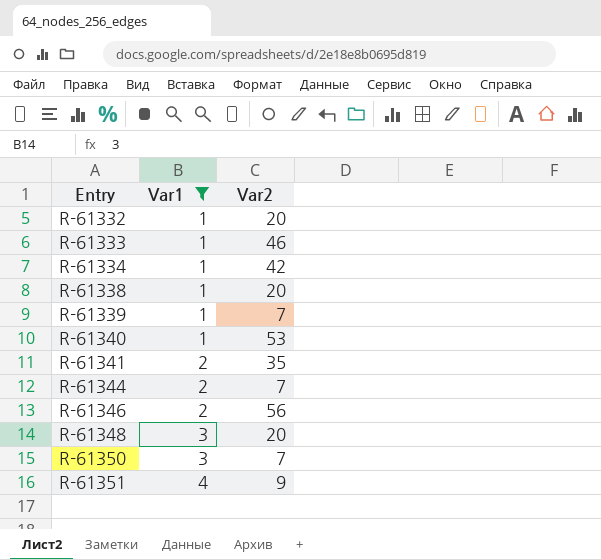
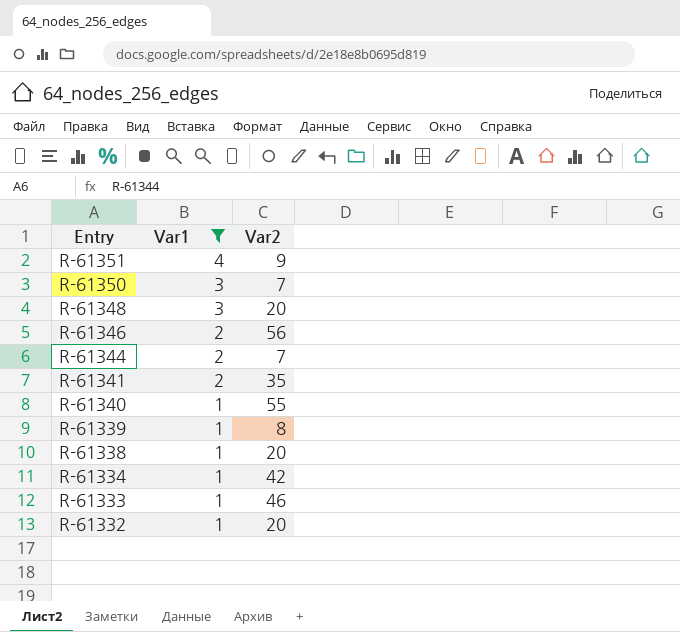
row order: Entry ascending -> Entry descending
R-61340 | Var2: 53 -> 55
R-61339 | Var2: 7 -> 8

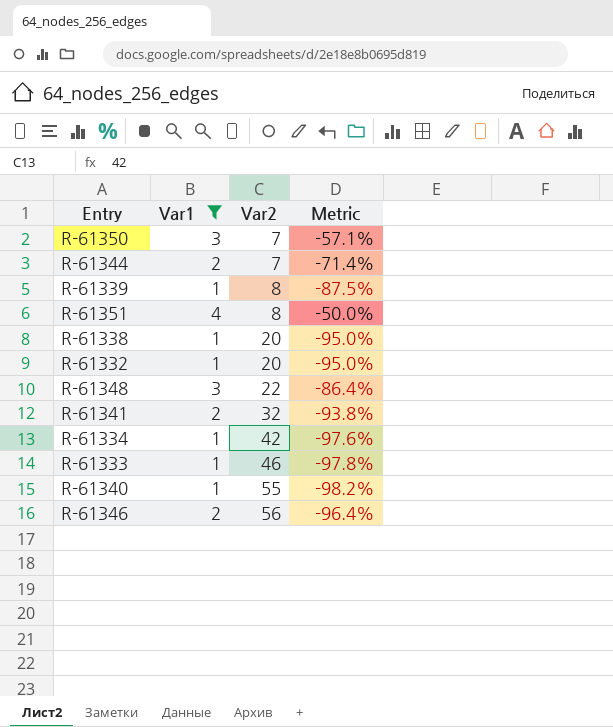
row order: Entry descending -> Var2 ascending
column Metric | formula: none -> ([Var1] - [Var2]) / [Var2]
R-61351 | Var2: 9 -> 8
R-61348 | Var2: 20 -> 22
R-61341 | Var2: 35 -> 32

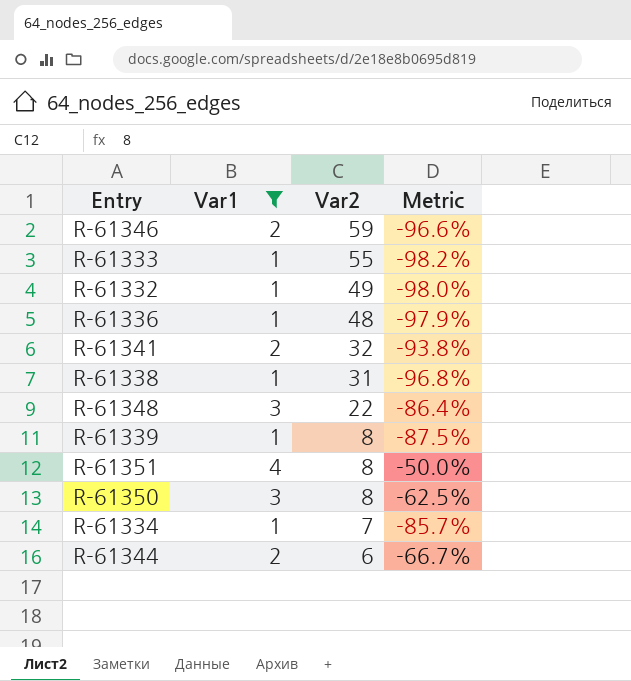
row order: Var2 ascending -> Var2 descending
row R-61340: 1 | 55 | -98.2% -> none
R-61346 | Var2: 56 -> 59
R-61346 | Metric: -96.4% -> -96.6%
R-61333 | Var2: 46 -> 55
R-61333 | Metric: -97.8% -> -98.2%
R-61332 | Var2: 20 -> 49
R-61332 | Metric: -95.0% -> -98.0%
row R-61336: none -> 1 | 48 | -97.9%
R-61338 | Var2: 20 -> 31
R-61338 | Metric: -95.0% -> -96.8%
R-61350 | Var2: 7 -> 8
R-61350 | Metric: -57.1% -> -62.5%
R-61334 | Var2: 42 -> 7
R-61334 | Metric: -97.6% -> -85.7%
R-61344 | Var2: 7 -> 6
R-61344 | Metric: -71.4% -> -66.7%

